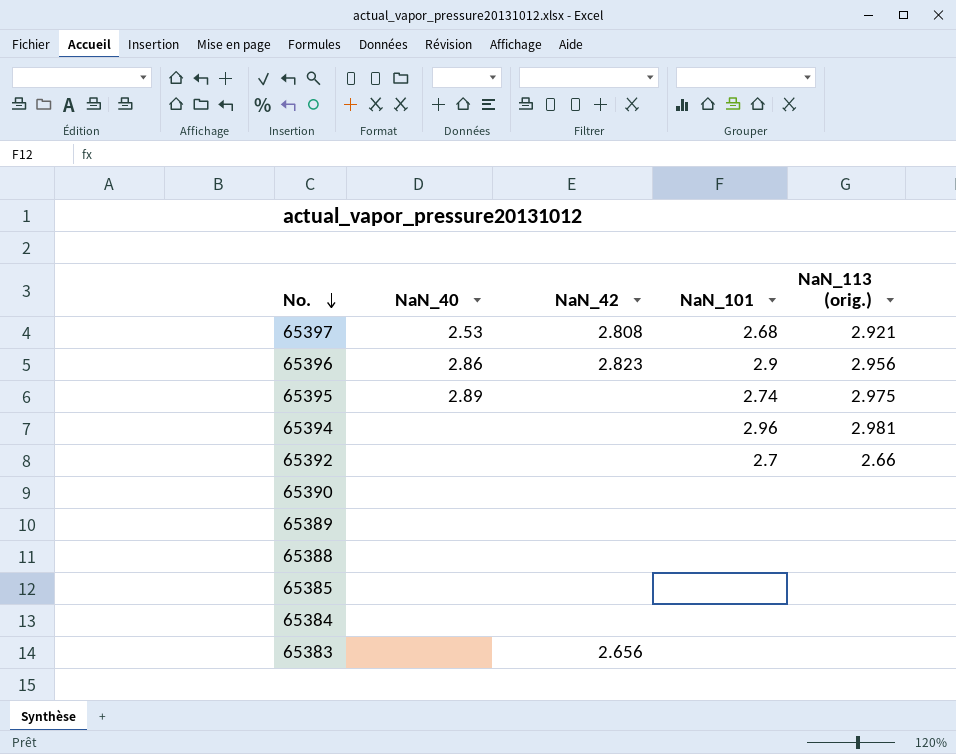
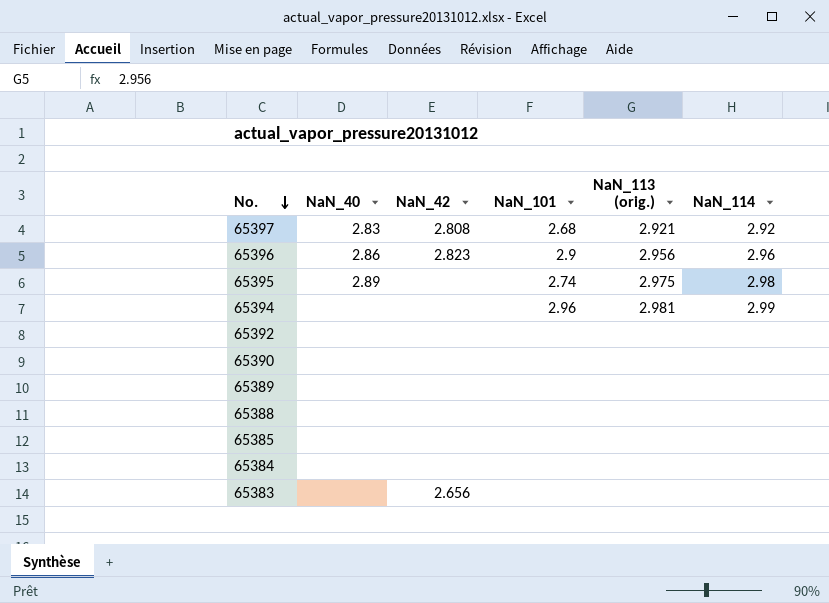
column NaN_114 | position: none -> 6
65397 | NaN_40: 2.53 -> 2.83
65392 | NaN_101: 2.7 -> none
65392 | NaN_113 (orig.): 2.66 -> none

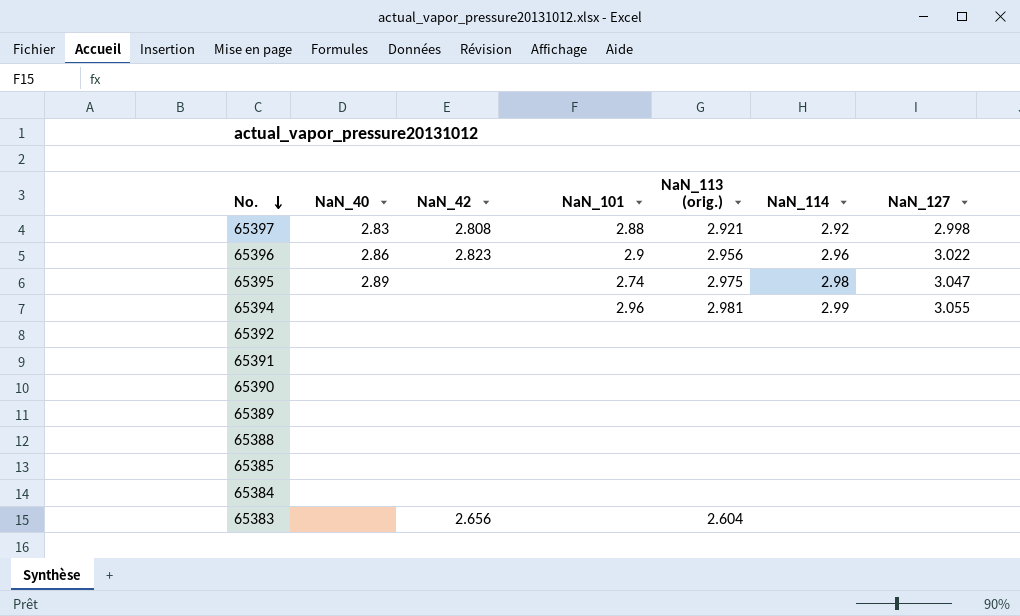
column NaN_127 | position: none -> 7
65397 | NaN_101: 2.68 -> 2.88
row 65391: none -> none | none | none | none | none | none
65383 | NaN_113 (orig.): none -> 2.604

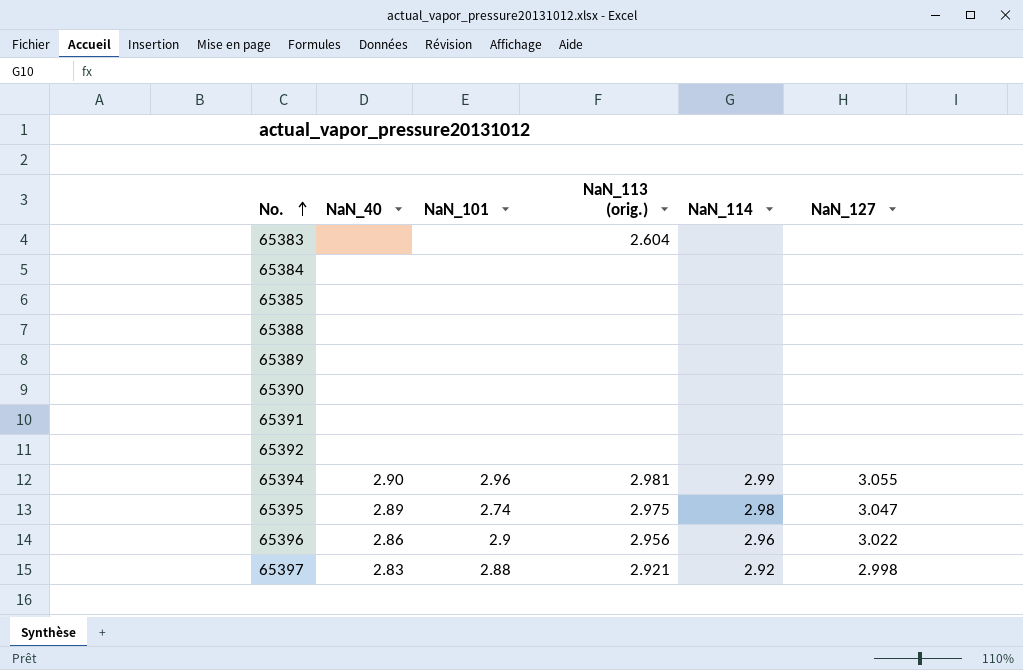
row order: No. descending -> No. ascending
column NaN_42 | position: 3 -> none
65394 | NaN_40: none -> 2.90

